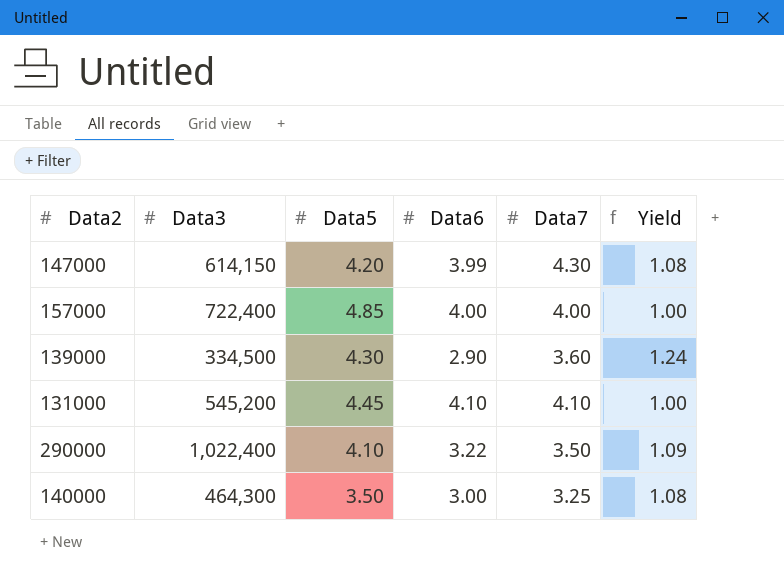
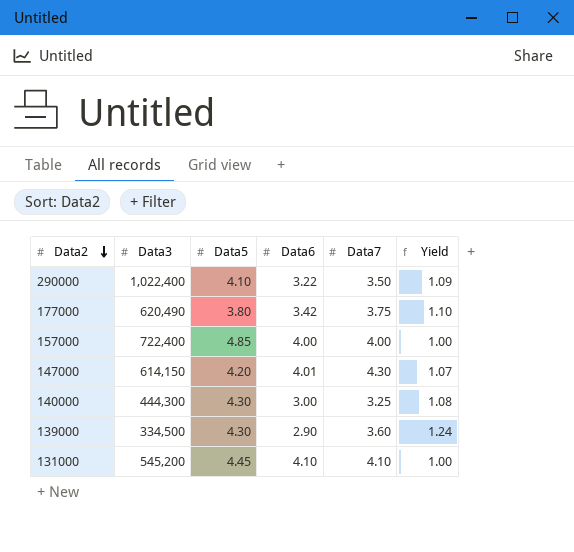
row order: none -> Data2 descending
row 177000: none -> 620,490 | 3.80 | 3.42 | 3.75 | 1.10
147000 | Data6: 3.99 -> 4.01
147000 | Yield: 1.08 -> 1.07
140000 | Data3: 464,300 -> 444,300
140000 | Data5: 3.50 -> 4.30

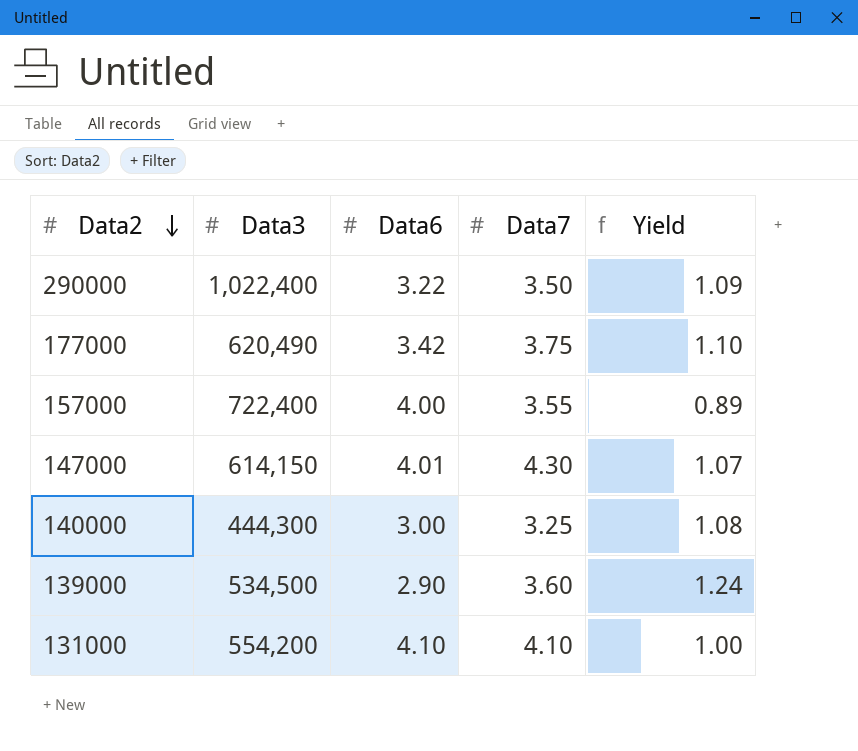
column Data5 | position: 3 -> none
157000 | Data7: 4.00 -> 3.55
157000 | Yield: 1.00 -> 0.89
139000 | Data3: 334,500 -> 534,500
131000 | Data3: 545,200 -> 554,200

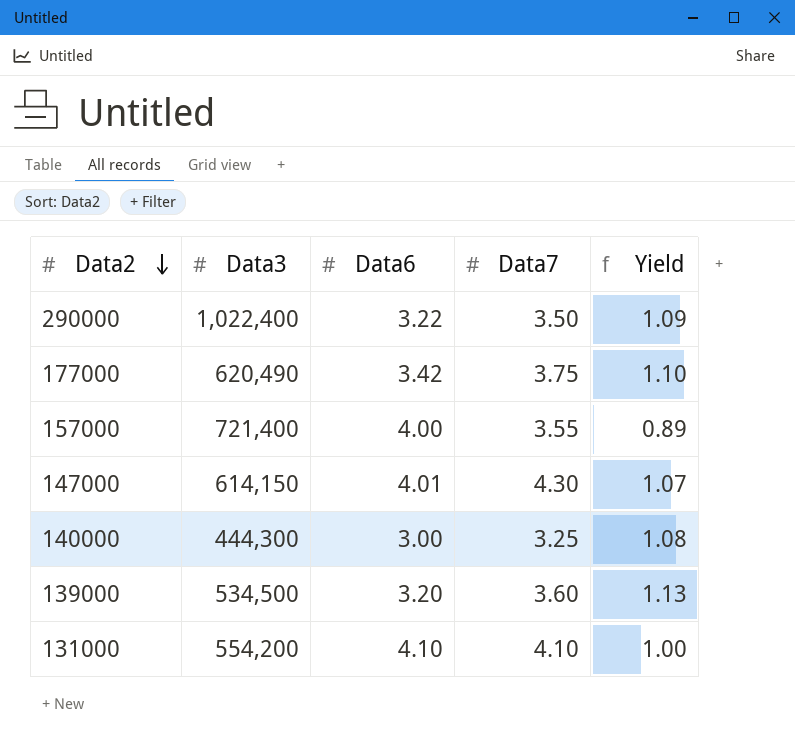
157000 | Data3: 722,400 -> 721,400
139000 | Data6: 2.90 -> 3.20
139000 | Yield: 1.24 -> 1.13

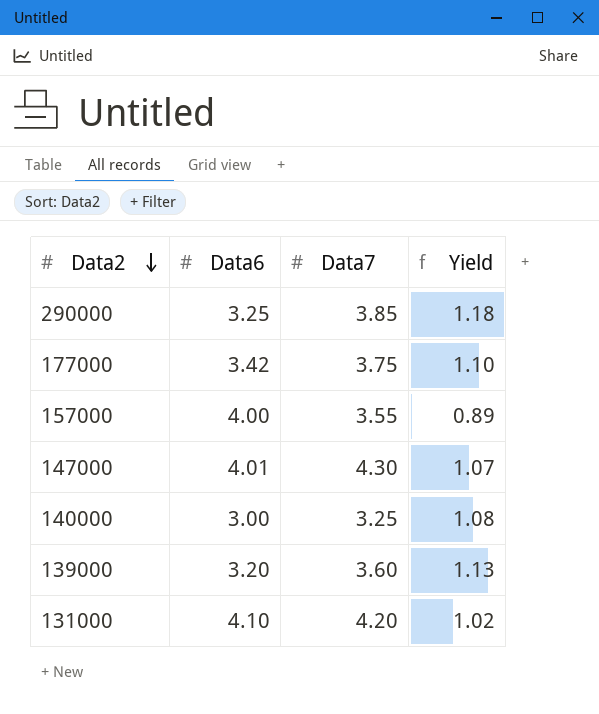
column Data3 | position: 2 -> none
290000 | Data6: 3.22 -> 3.25
290000 | Data7: 3.50 -> 3.85
290000 | Yield: 1.09 -> 1.18
131000 | Data7: 4.10 -> 4.20
131000 | Yield: 1.00 -> 1.02

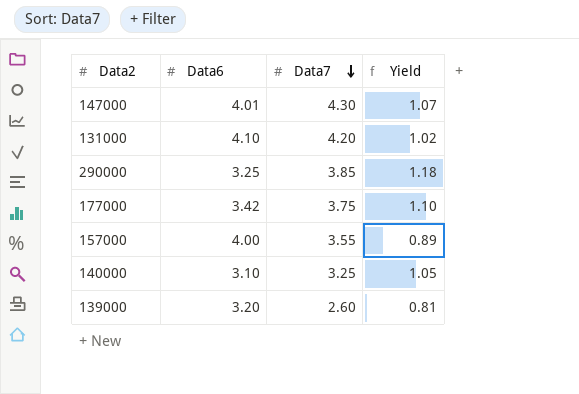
row order: Data2 descending -> Data7 descending
140000 | Data6: 3.00 -> 3.10
140000 | Yield: 1.08 -> 1.05
139000 | Data7: 3.60 -> 2.60
139000 | Yield: 1.13 -> 0.81

